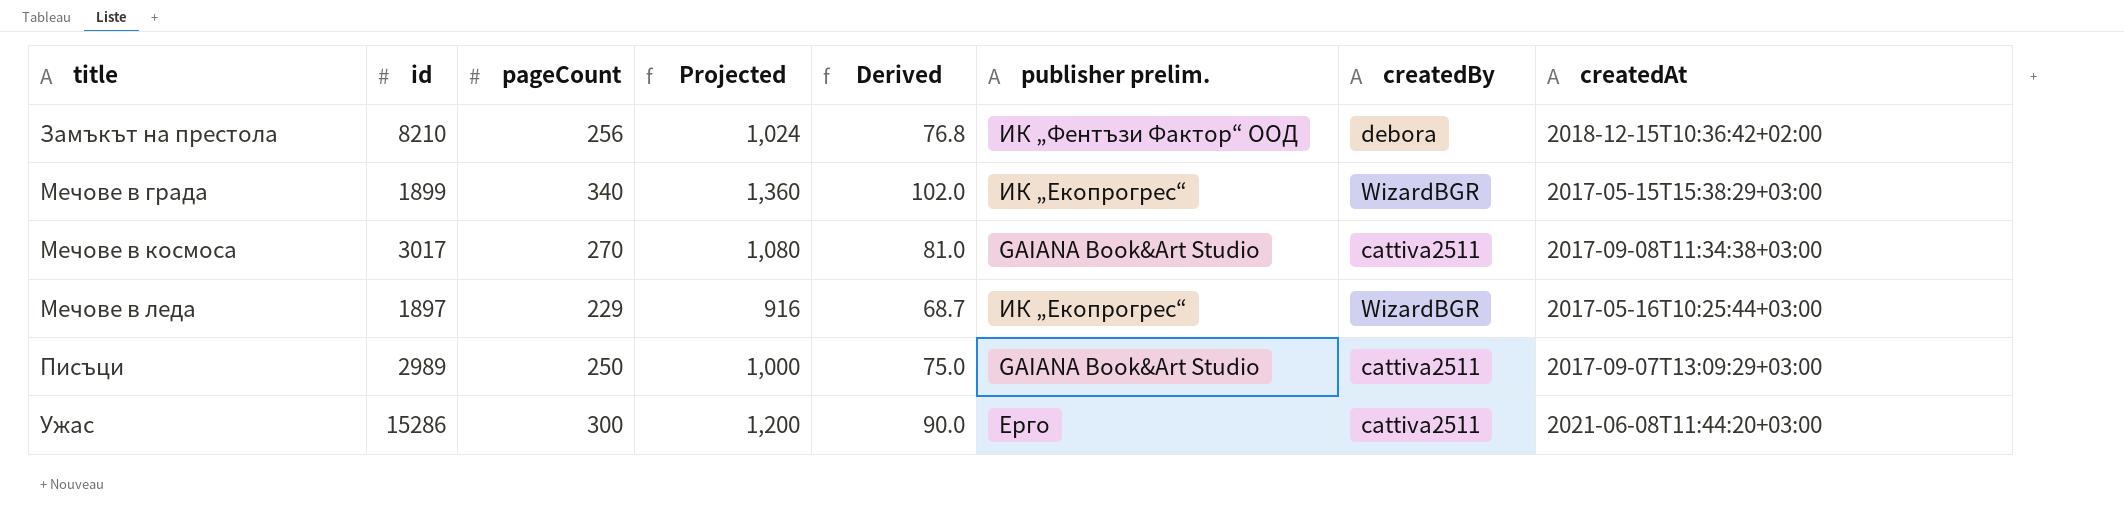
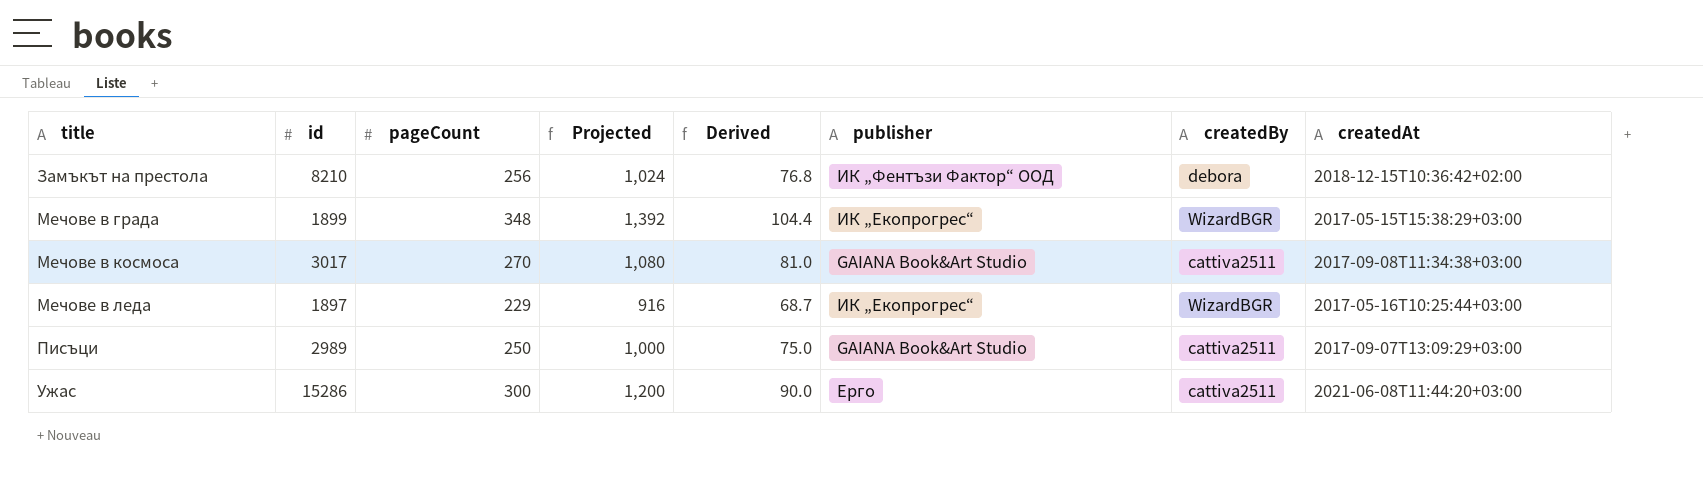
column name: publisher prelim. -> publisher
Мечове в града | pageCount: 340 -> 348
Мечове в града | Projected: 1,360 -> 1,392
Мечове в града | Derived: 102.0 -> 104.4

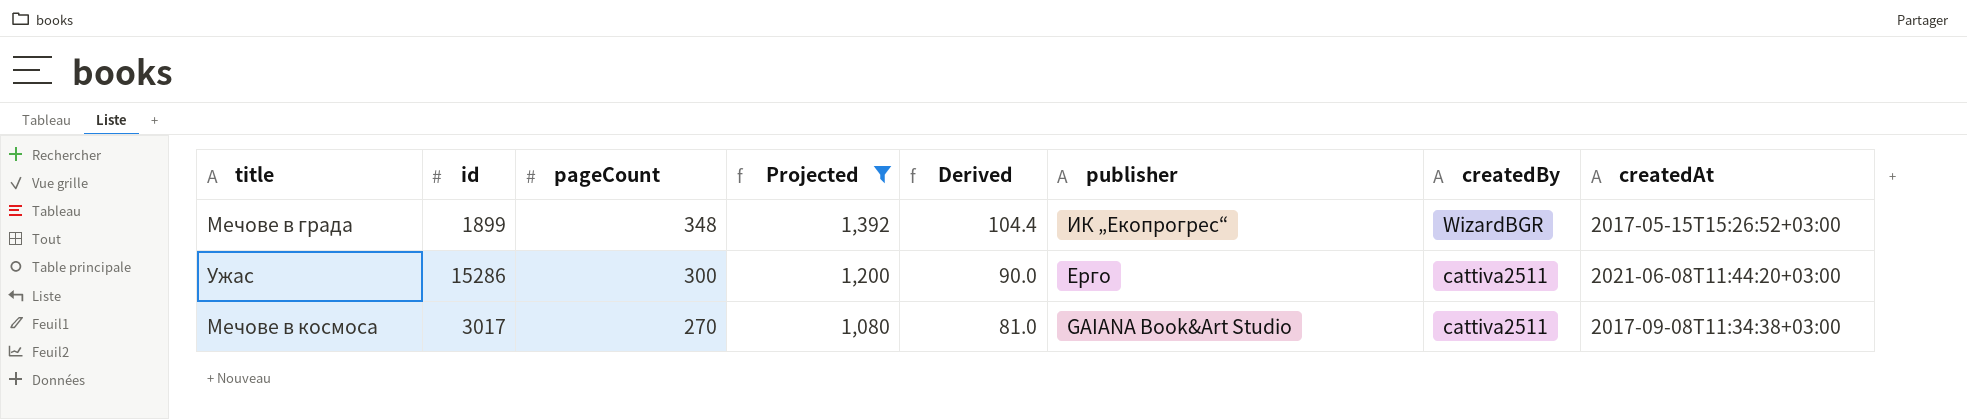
filter: none -> Projected >= 1,080
row order: title ascending -> pageCount descending
Мечове в града | createdAt: 2017-05-15T15:38:29+03:00 -> 2017-05-15T15:26:52+03:00

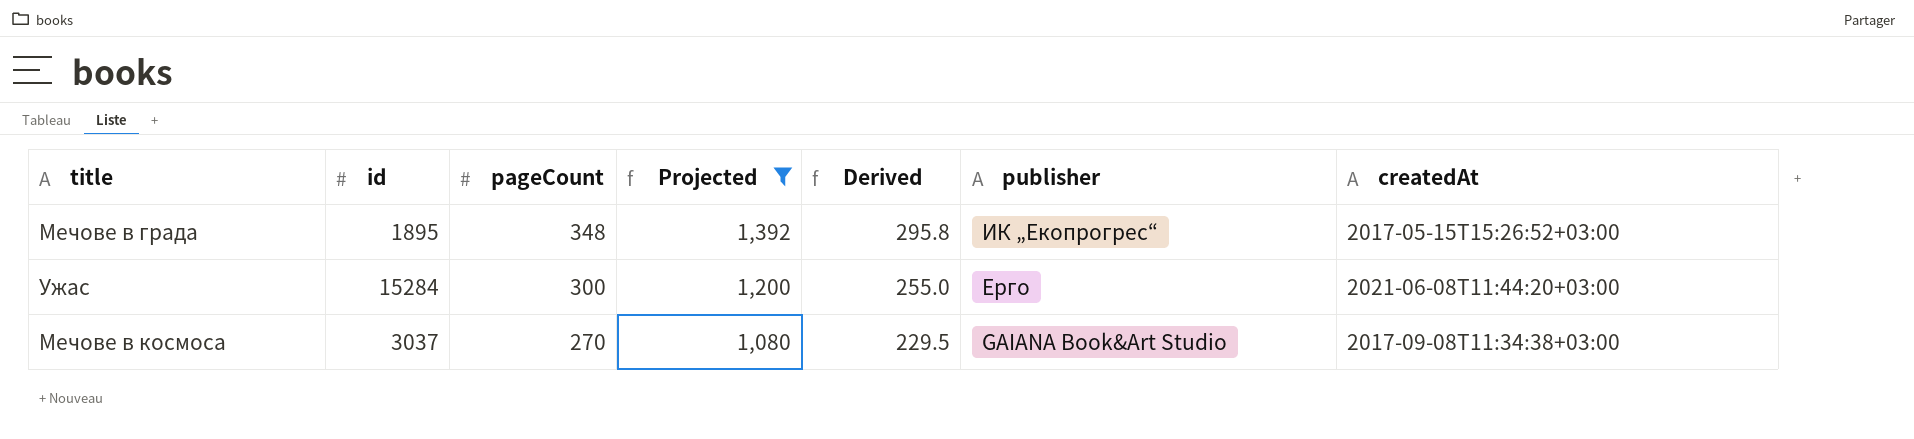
column createdBy | position: 7 -> none
column Derived | formula: [pageCount] * 0.3 -> [pageCount] * 0.85
Мечове в града | id: 1899 -> 1895
Ужас | id: 15286 -> 15284
Мечове в космоса | id: 3017 -> 3037

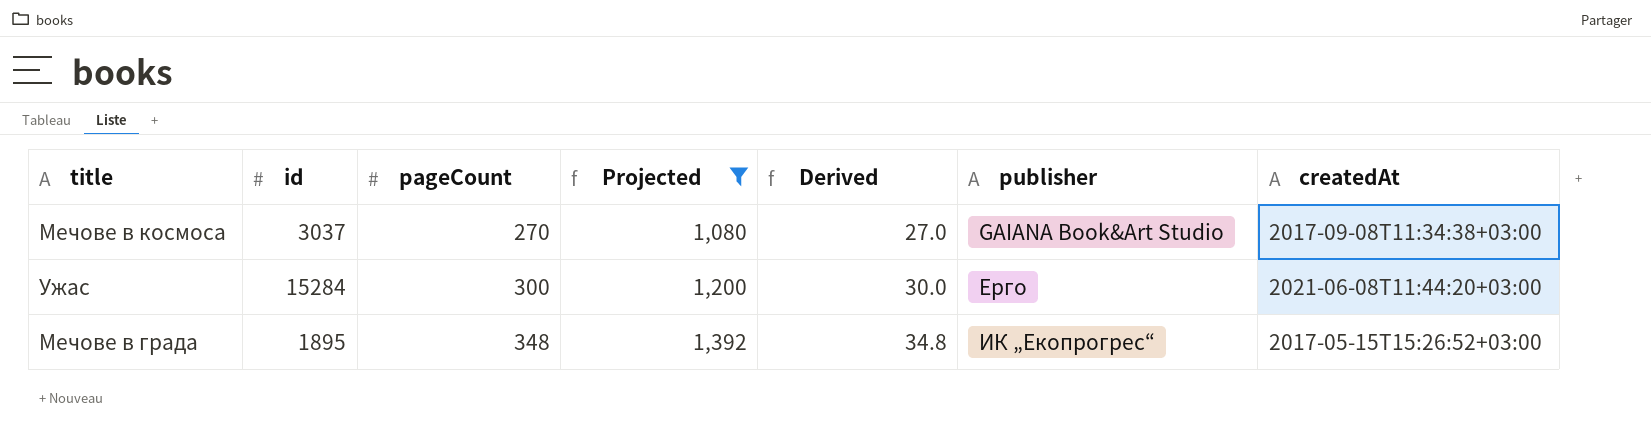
row order: pageCount descending -> pageCount ascending
column Derived | formula: [pageCount] * 0.85 -> [pageCount] * 0.1

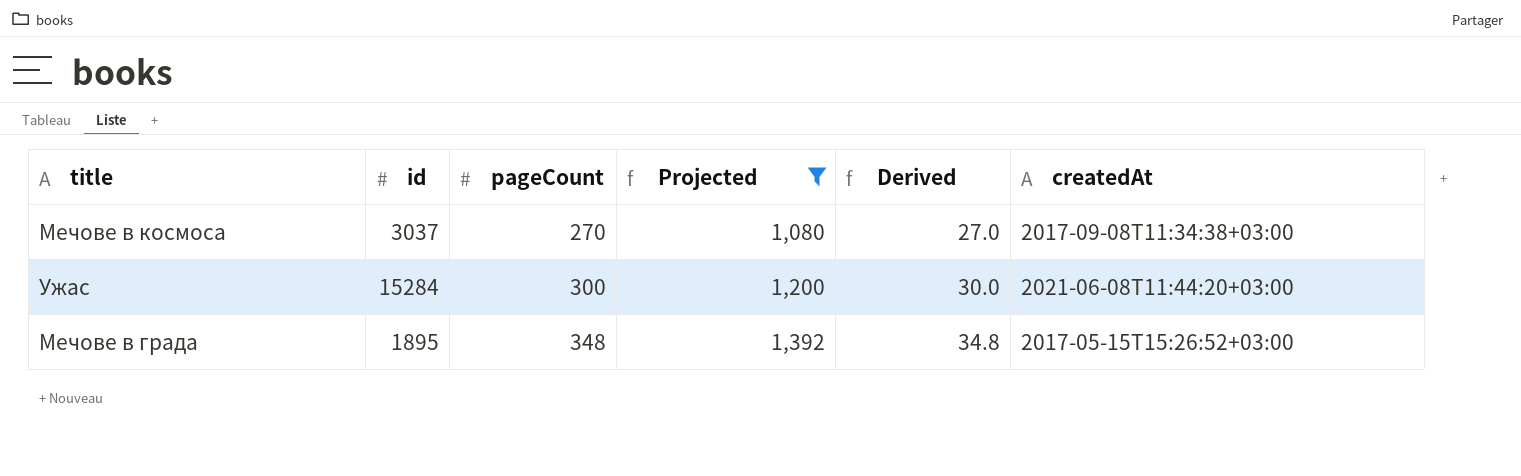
column publisher | position: 6 -> none

